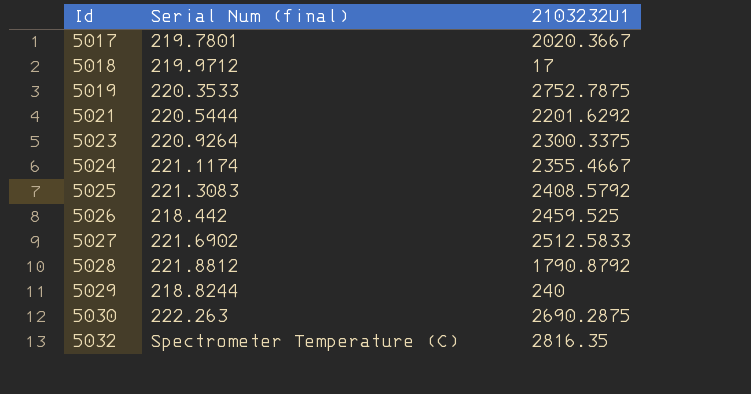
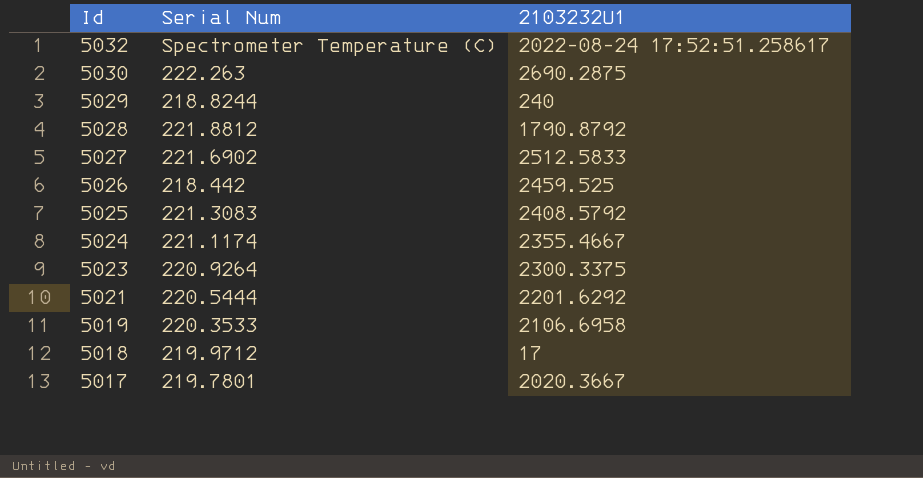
row order: Id ascending -> Id descending
column name: Serial Num (final) -> Serial Num
5032 | 2103232U1: 2816.35 -> 2022-08-24 17:52:51.258617
5019 | 2103232U1: 2752.7875 -> 2106.6958

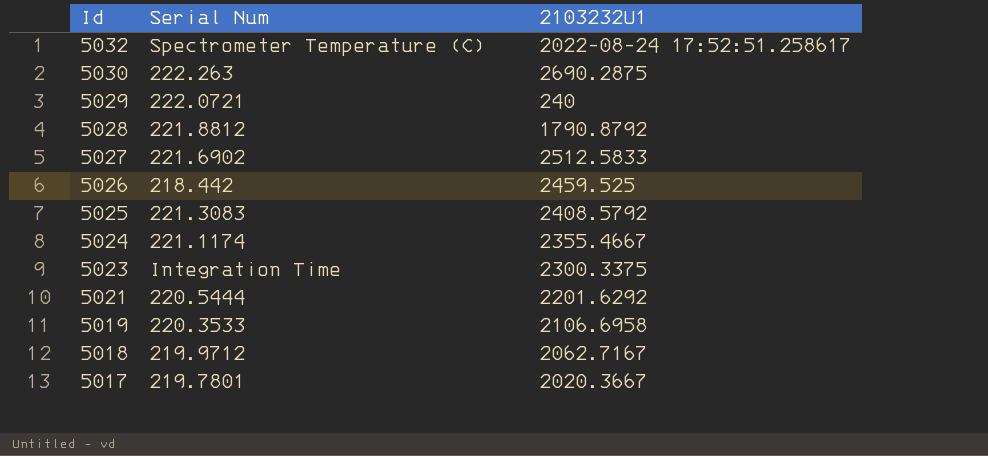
5029 | Serial Num: 218.8244 -> 222.0721
5023 | Serial Num: 220.9264 -> Integration Time
5018 | 2103232U1: 17 -> 2062.7167

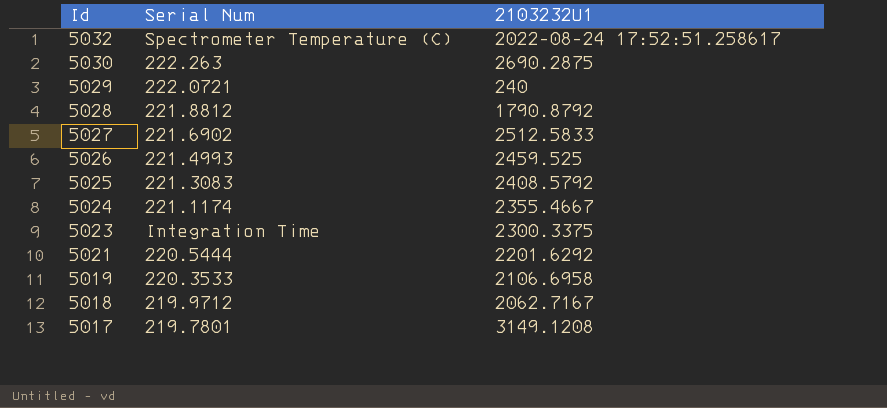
5026 | Serial Num: 218.442 -> 221.4993
5017 | 2103232U1: 2020.3667 -> 3149.1208

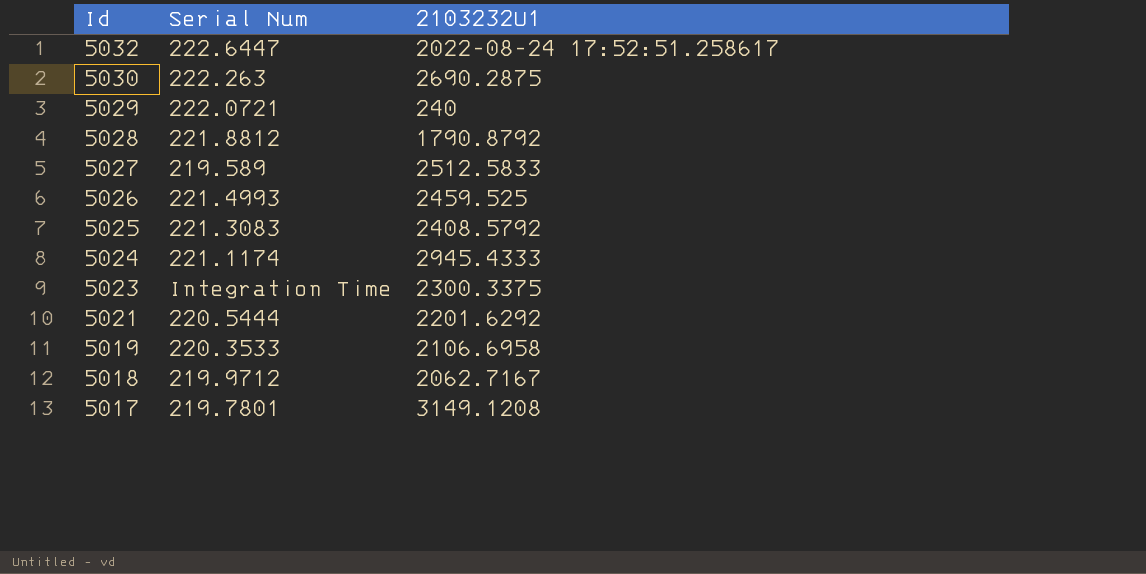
5032 | Serial Num: Spectrometer Temperature (C) -> 222.6447
5027 | Serial Num: 221.6902 -> 219.589
5024 | 2103232U1: 2355.4667 -> 2945.4333

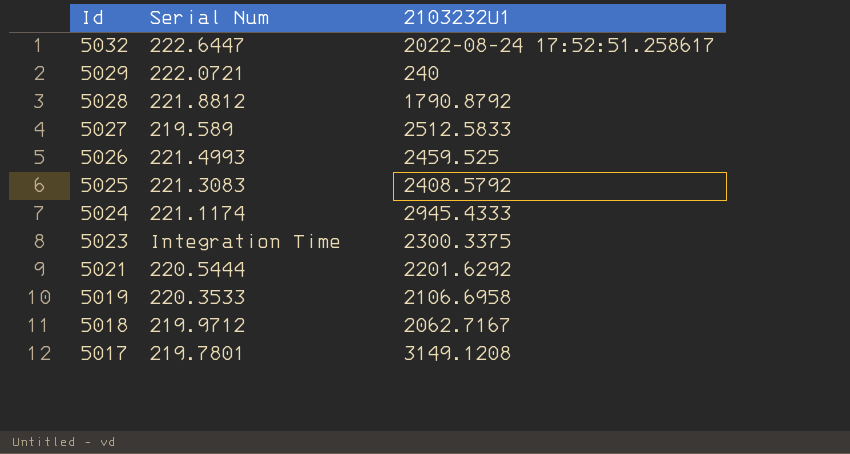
row 5030: 222.263 | 2690.2875 -> none

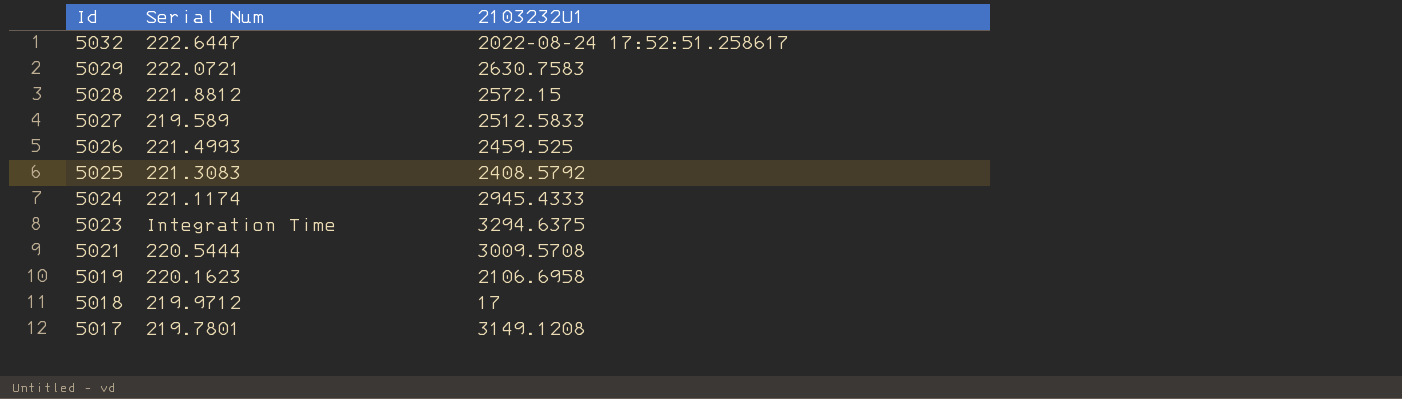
5029 | 2103232U1: 240 -> 2630.7583
5028 | 2103232U1: 1790.8792 -> 2572.15
5023 | 2103232U1: 2300.3375 -> 3294.6375
5021 | 2103232U1: 2201.6292 -> 3009.5708
5019 | Serial Num: 220.3533 -> 220.1623
5018 | 2103232U1: 2062.7167 -> 17

